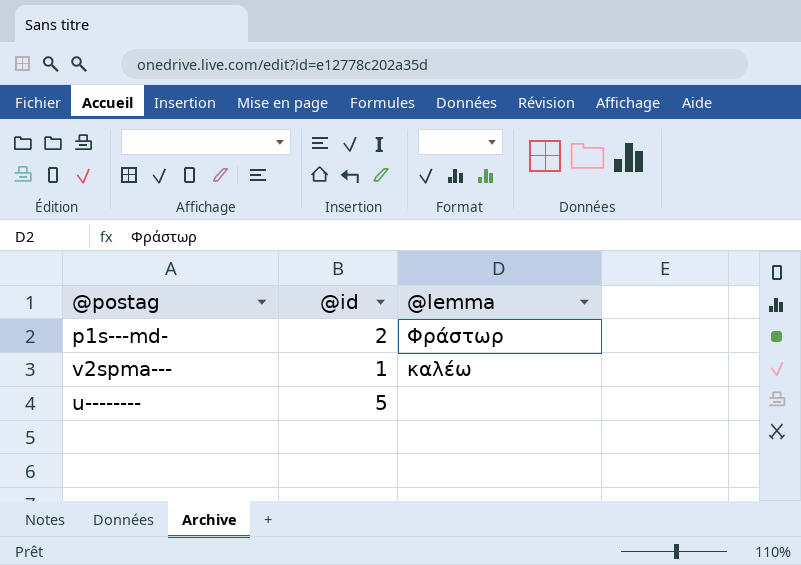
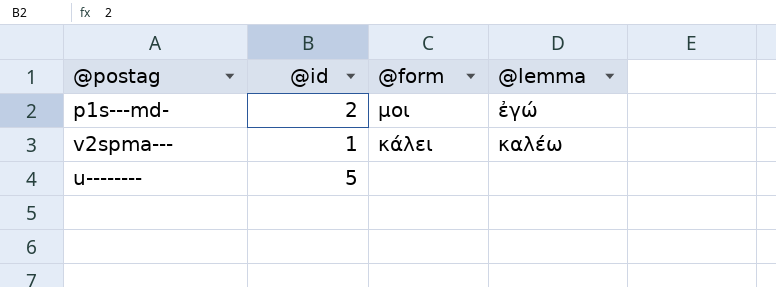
column @form | position: none -> 3
p1s---md- | @lemma: Φράστωρ -> ἐγώ

